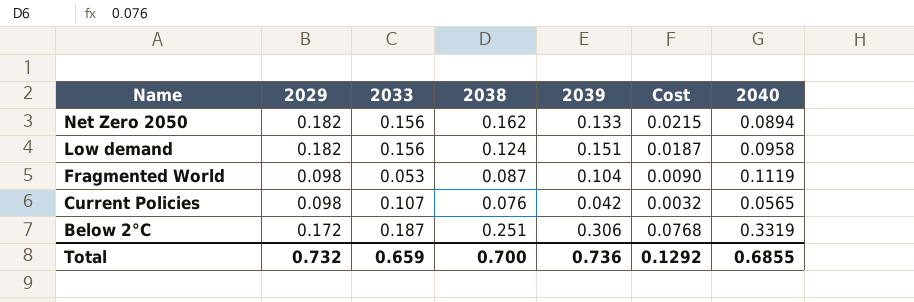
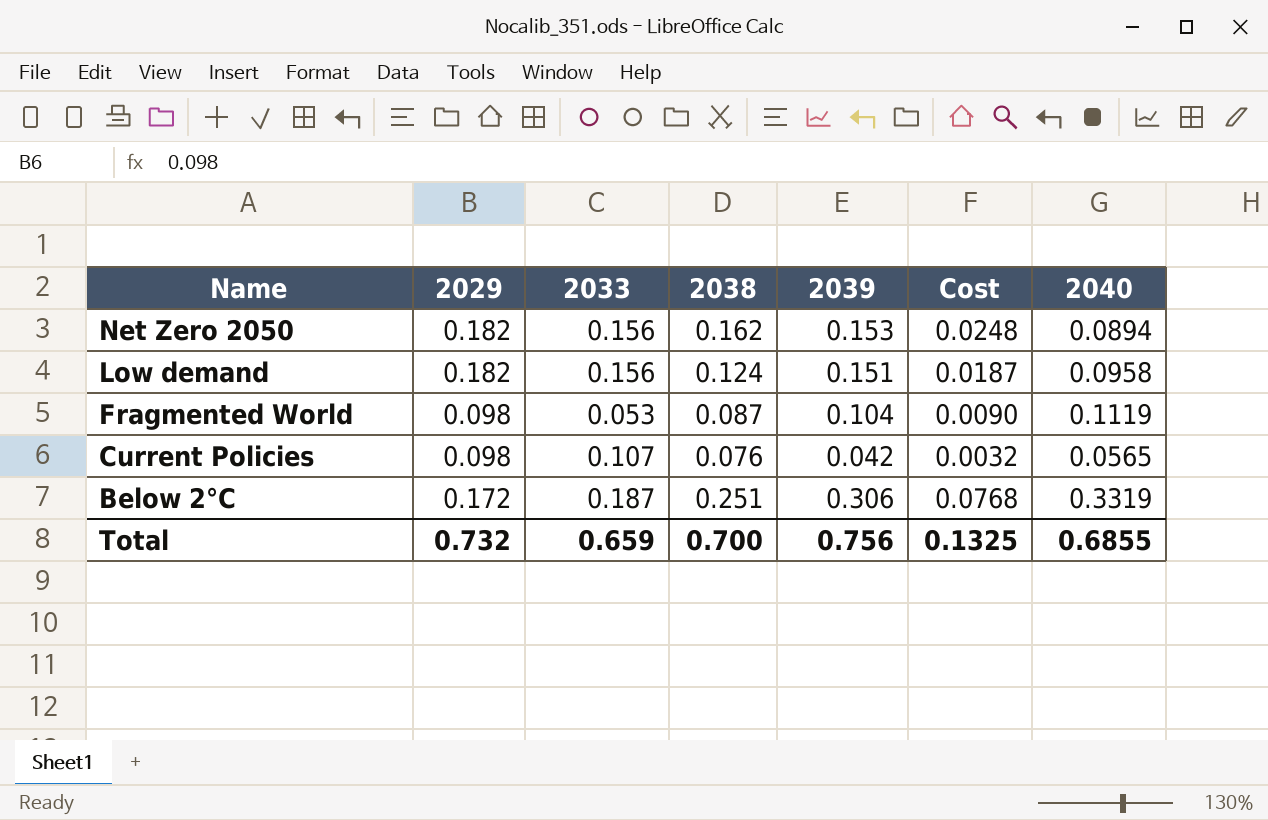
Net Zero 2050 | 2039: 0.133 -> 0.153
Net Zero 2050 | Cost: 0.0215 -> 0.0248
Total | 2039: 0.736 -> 0.756
Total | Cost: 0.1292 -> 0.1325

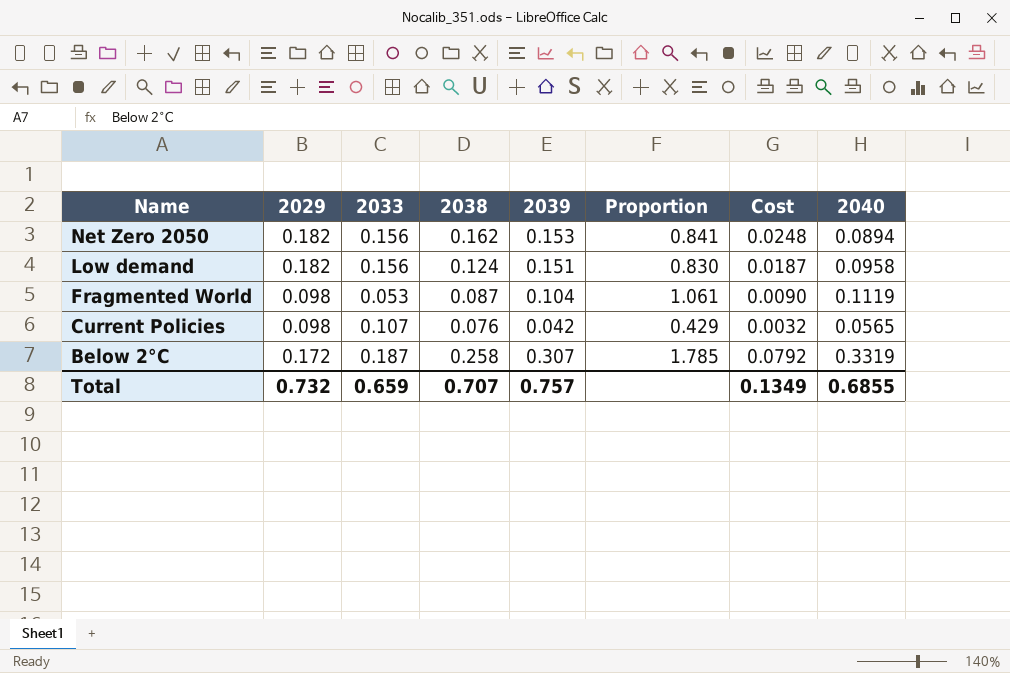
column Proportion | formula: none -> [2039] / [2029]
Below 2°C | 2038: 0.251 -> 0.258
Below 2°C | 2039: 0.306 -> 0.307
Below 2°C | Cost: 0.0768 -> 0.0792
Total | 2038: 0.700 -> 0.707
Total | 2039: 0.756 -> 0.757
Total | Cost: 0.1325 -> 0.1349

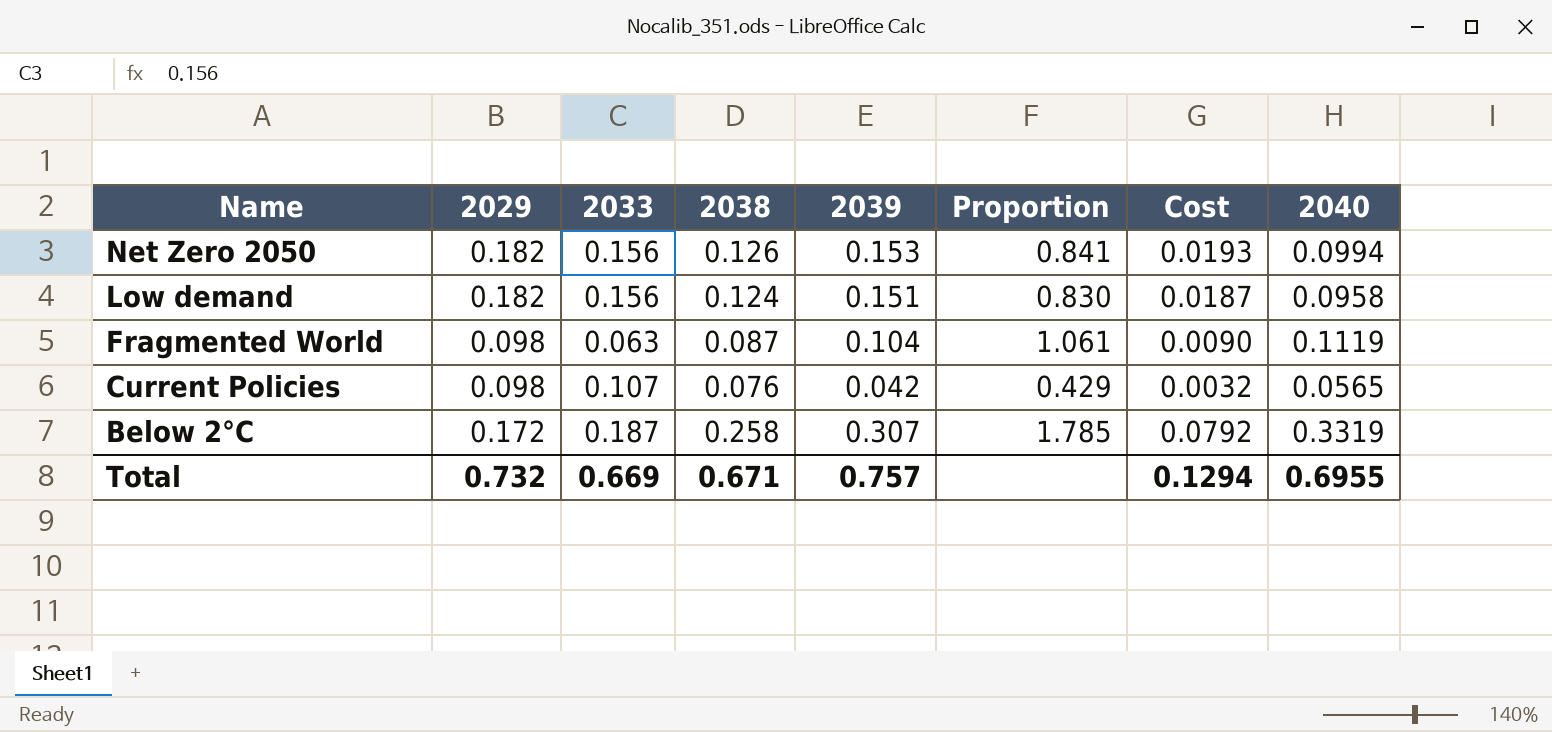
Net Zero 2050 | 2038: 0.162 -> 0.126
Net Zero 2050 | Cost: 0.0248 -> 0.0193
Net Zero 2050 | 2040: 0.0894 -> 0.0994
Fragmented World | 2033: 0.053 -> 0.063
Total | 2033: 0.659 -> 0.669
Total | 2038: 0.707 -> 0.671
Total | Cost: 0.1349 -> 0.1294
Total | 2040: 0.6855 -> 0.6955

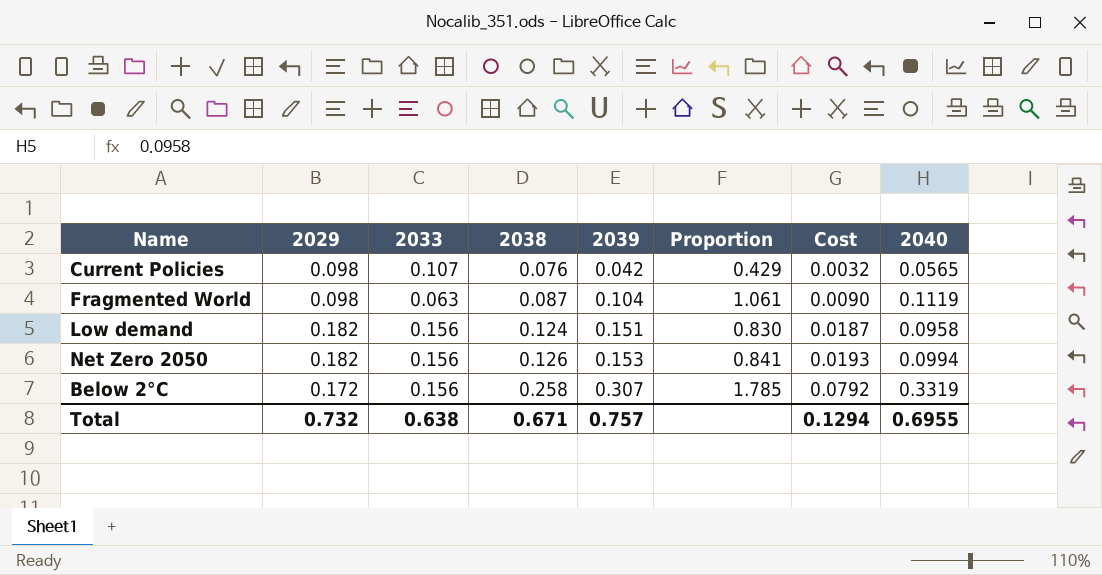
row order: Name descending -> 2038 ascending
Below 2°C | 2033: 0.187 -> 0.156
Total | 2033: 0.669 -> 0.638

